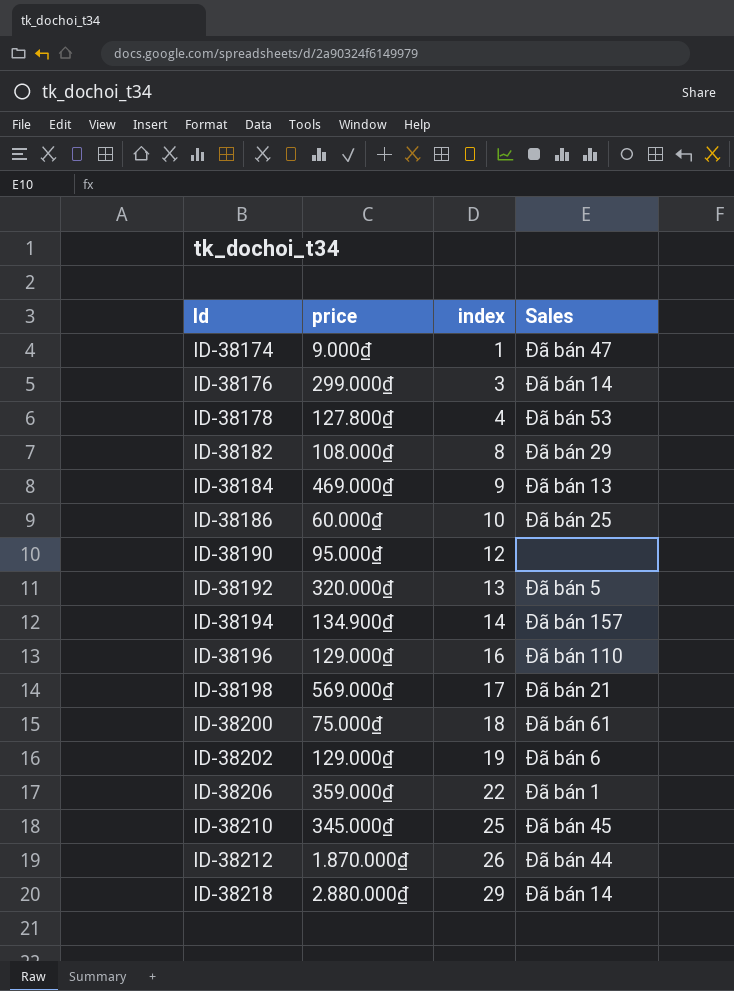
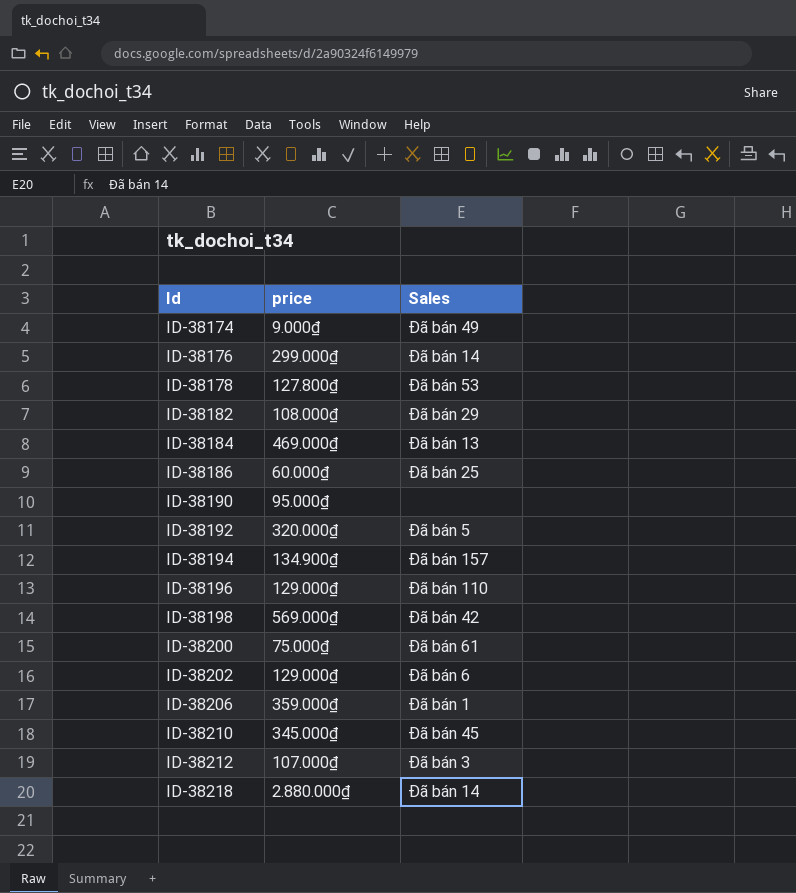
column index | position: 3 -> none
ID-38174 | Sales: Đã bán 47 -> Đã bán 49
ID-38198 | Sales: Đã bán 21 -> Đã bán 42
ID-38212 | price: 1.870.000₫ -> 107.000₫
ID-38212 | Sales: Đã bán 44 -> Đã bán 3

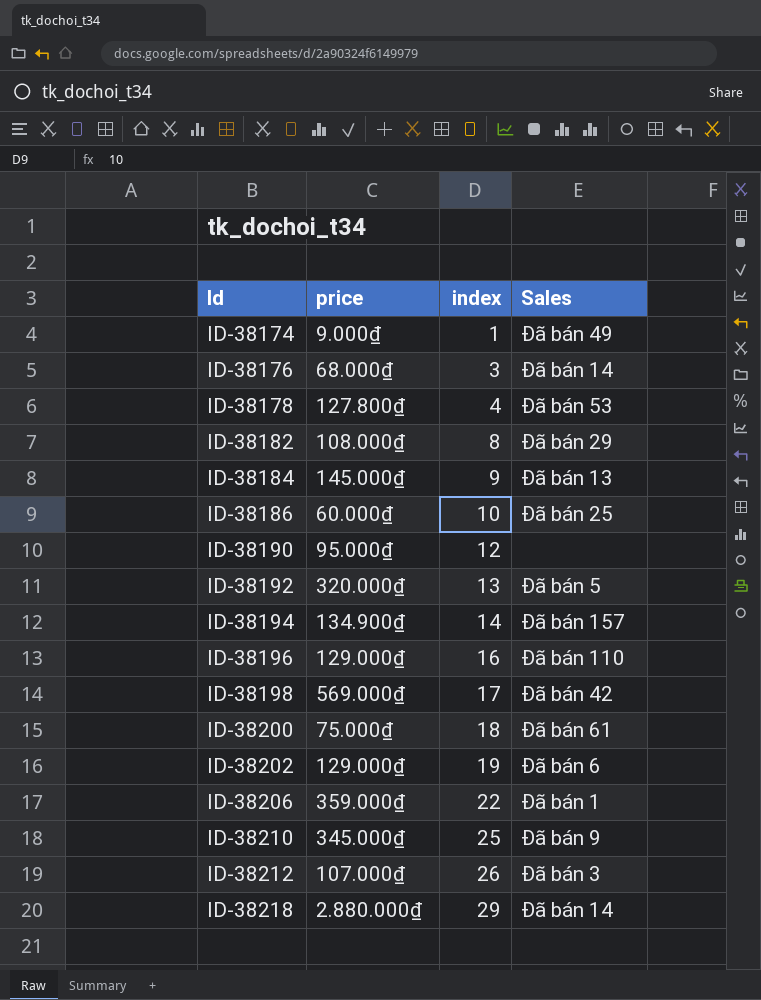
column index | position: none -> 3
ID-38176 | price: 299.000₫ -> 68.000₫
ID-38184 | price: 469.000₫ -> 145.000₫
ID-38210 | Sales: Đã bán 45 -> Đã bán 9

